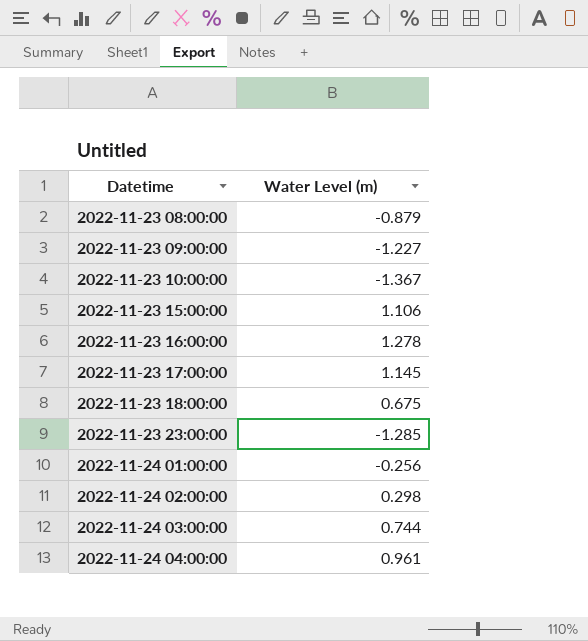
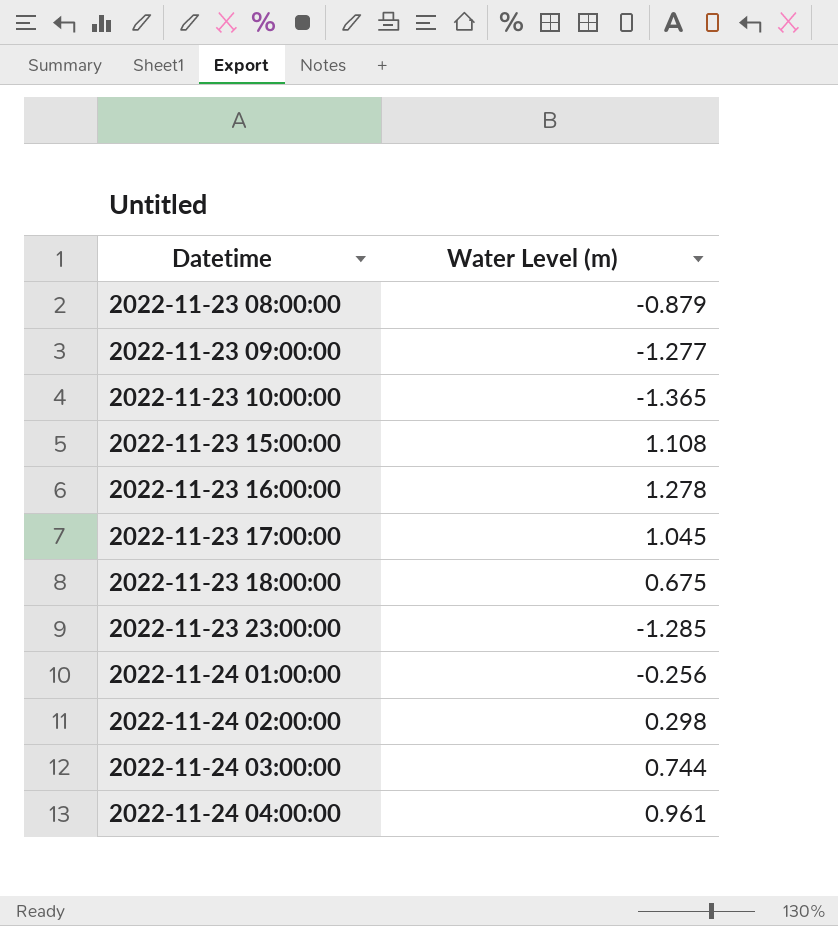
2022-11-23 09:00:00 | Water Level (m): -1.227 -> -1.277
2022-11-23 10:00:00 | Water Level (m): -1.367 -> -1.365
2022-11-23 15:00:00 | Water Level (m): 1.106 -> 1.108
2022-11-23 17:00:00 | Water Level (m): 1.145 -> 1.045

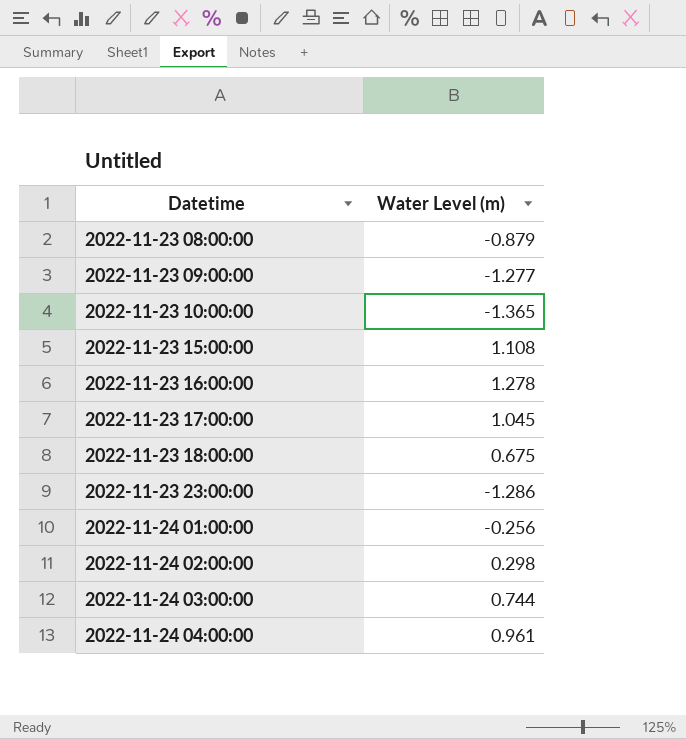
2022-11-23 23:00:00 | Water Level (m): -1.285 -> -1.286

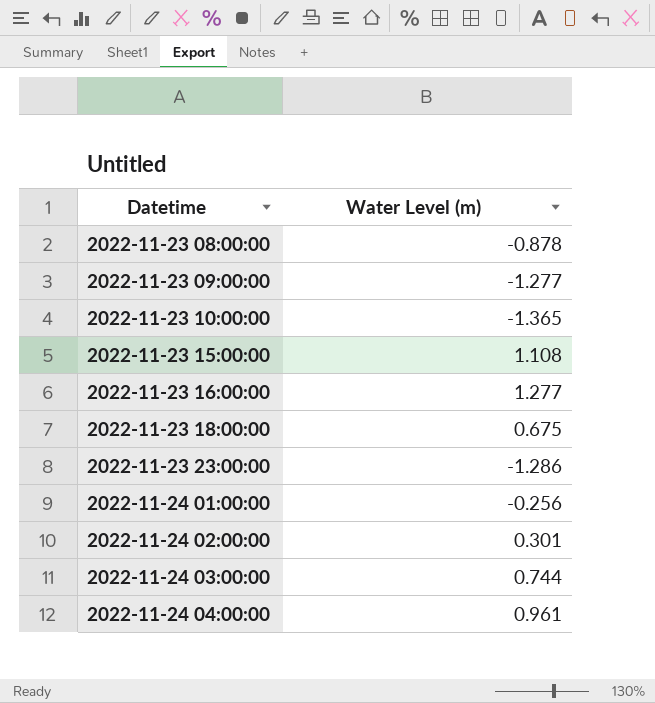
row 2022-11-23 17:00:00: 1.045 -> none
2022-11-23 08:00:00 | Water Level (m): -0.879 -> -0.878
2022-11-23 16:00:00 | Water Level (m): 1.278 -> 1.277
2022-11-24 02:00:00 | Water Level (m): 0.298 -> 0.301

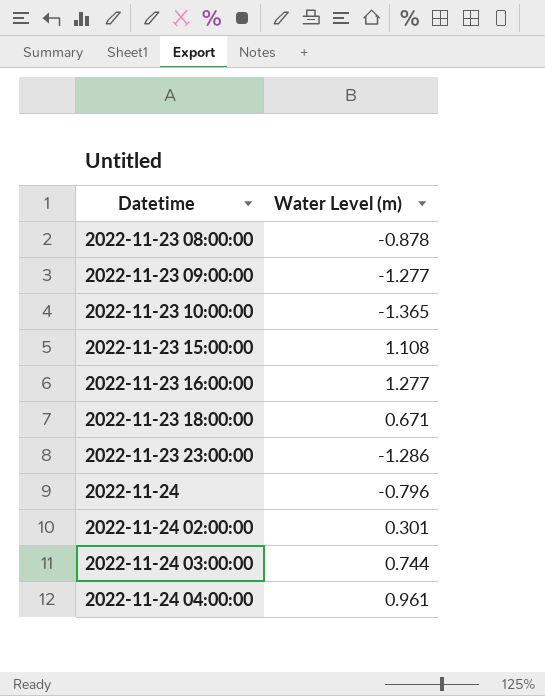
row 2022-11-24 01:00:00: -0.256 -> none
2022-11-23 18:00:00 | Water Level (m): 0.675 -> 0.671
row 2022-11-24: none -> -0.796

